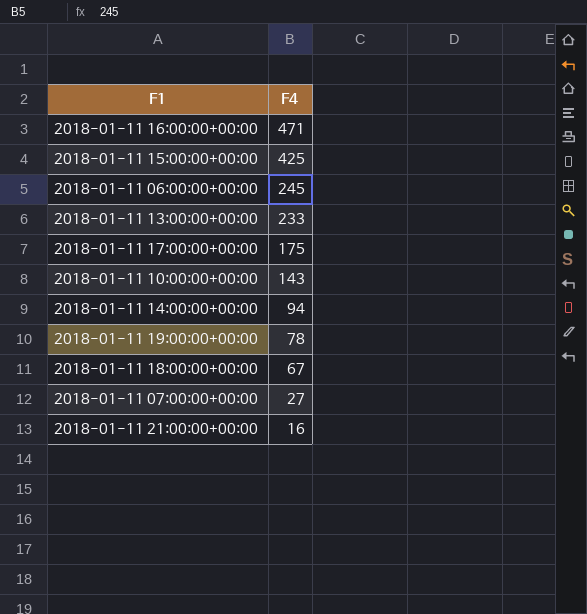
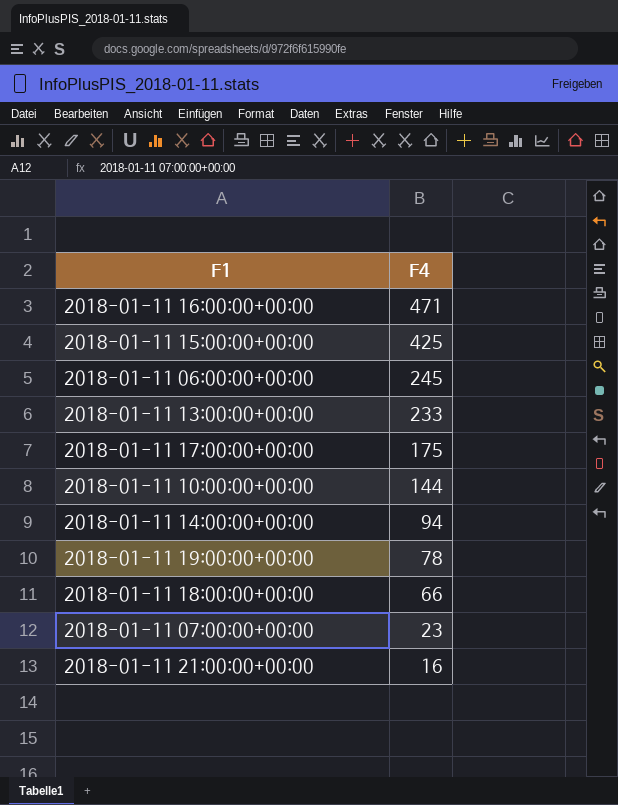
2018-01-11 10:00:00+00:00 | F4: 143 -> 144
2018-01-11 18:00:00+00:00 | F4: 67 -> 66
2018-01-11 07:00:00+00:00 | F4: 27 -> 23

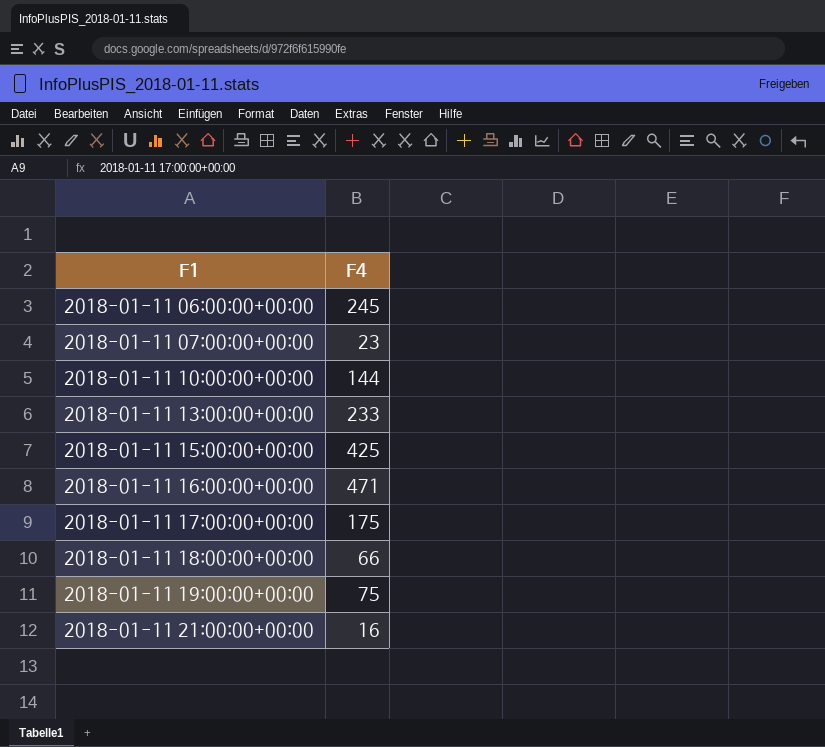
row order: F4 descending -> F1 ascending
row 2018-01-11 14:00:00+00:00: 94 -> none
2018-01-11 19:00:00+00:00 | F4: 78 -> 75

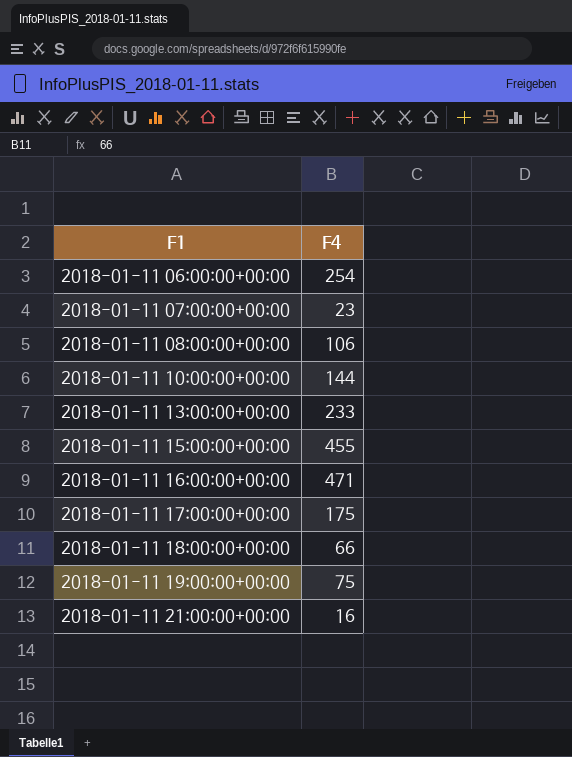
2018-01-11 06:00:00+00:00 | F4: 245 -> 254
row 2018-01-11 08:00:00+00:00: none -> 106
2018-01-11 15:00:00+00:00 | F4: 425 -> 455

